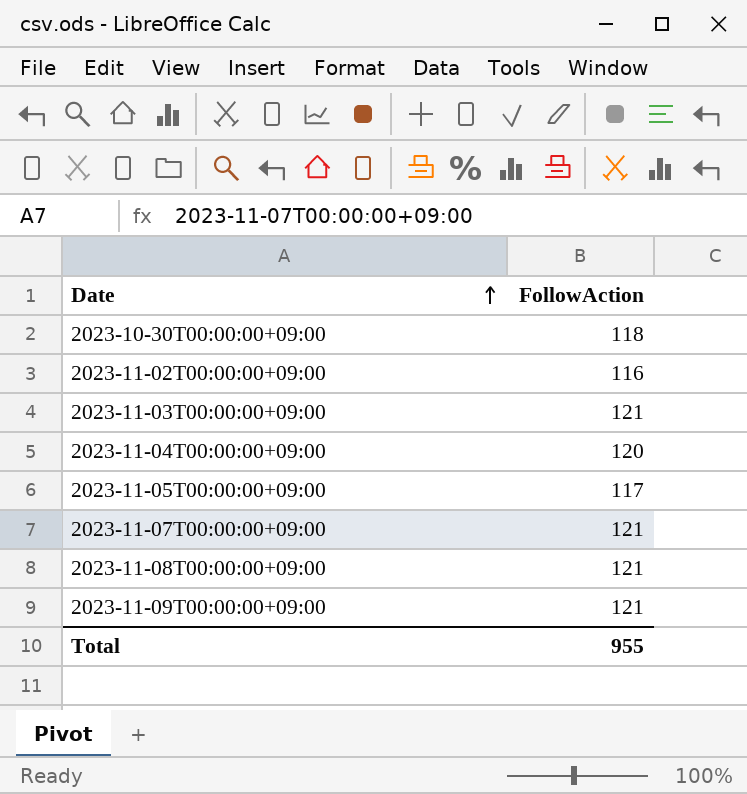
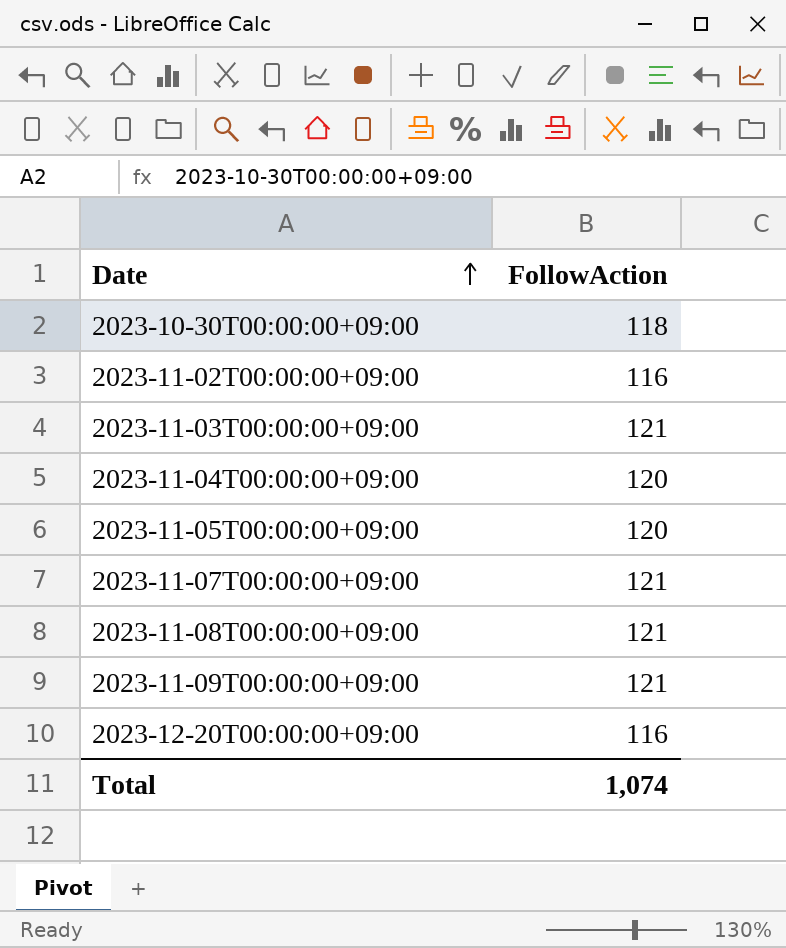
2023-11-05T00:00:00+09:00 | FollowAction: 117 -> 120
row 2023-12-20T00:00:00+09:00: none -> 116
Total | FollowAction: 955 -> 1,074

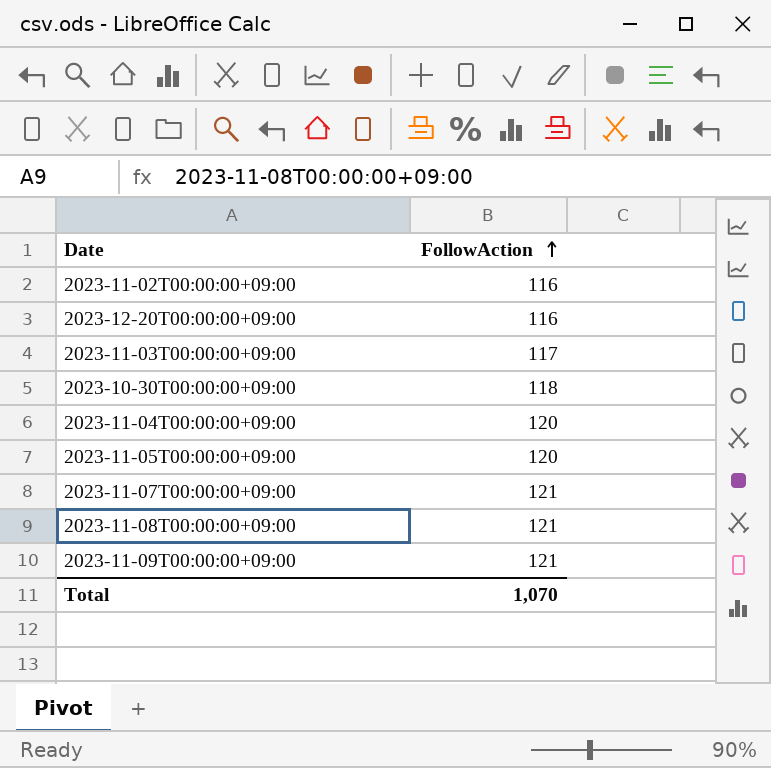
row order: Date ascending -> FollowAction ascending
2023-11-03T00:00:00+09:00 | FollowAction: 121 -> 117
Total | FollowAction: 1,074 -> 1,070

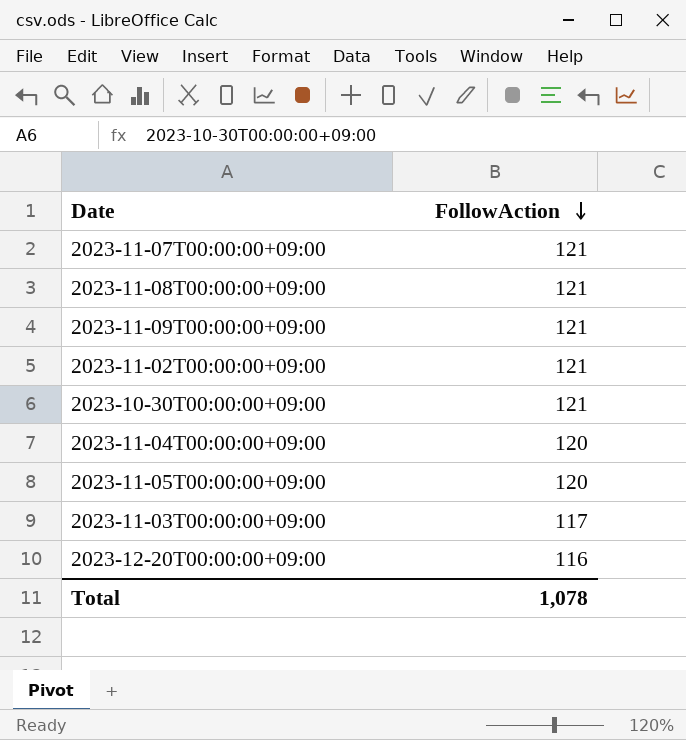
row order: FollowAction ascending -> FollowAction descending
2023-11-02T00:00:00+09:00 | FollowAction: 116 -> 121
2023-10-30T00:00:00+09:00 | FollowAction: 118 -> 121
Total | FollowAction: 1,070 -> 1,078

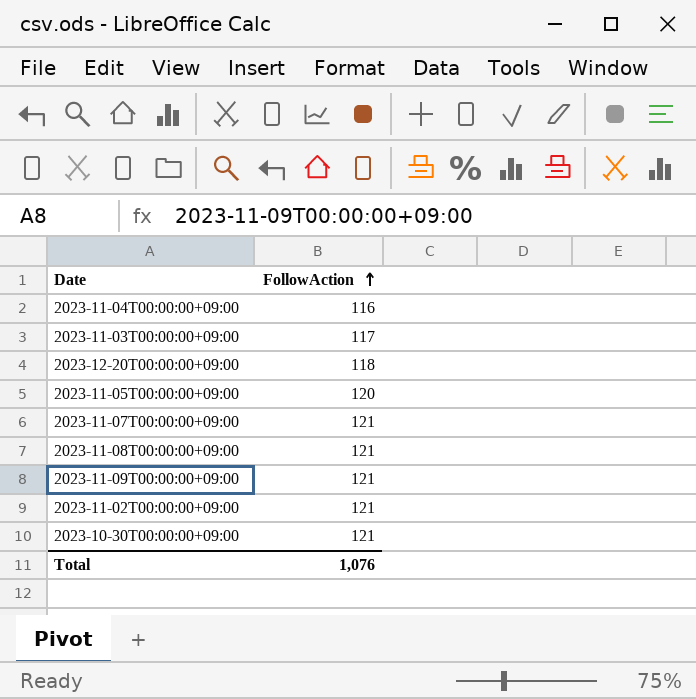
row order: FollowAction descending -> FollowAction ascending
2023-11-04T00:00:00+09:00 | FollowAction: 120 -> 116
2023-12-20T00:00:00+09:00 | FollowAction: 116 -> 118
Total | FollowAction: 1,078 -> 1,076

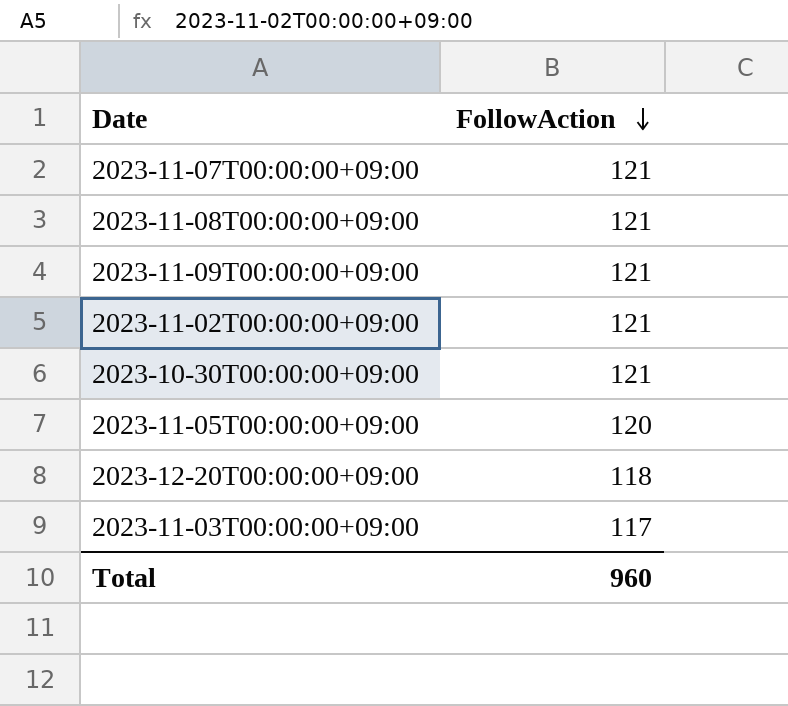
row order: FollowAction ascending -> FollowAction descending
row 2023-11-04T00:00:00+09:00: 116 -> none
Total | FollowAction: 1,076 -> 960

